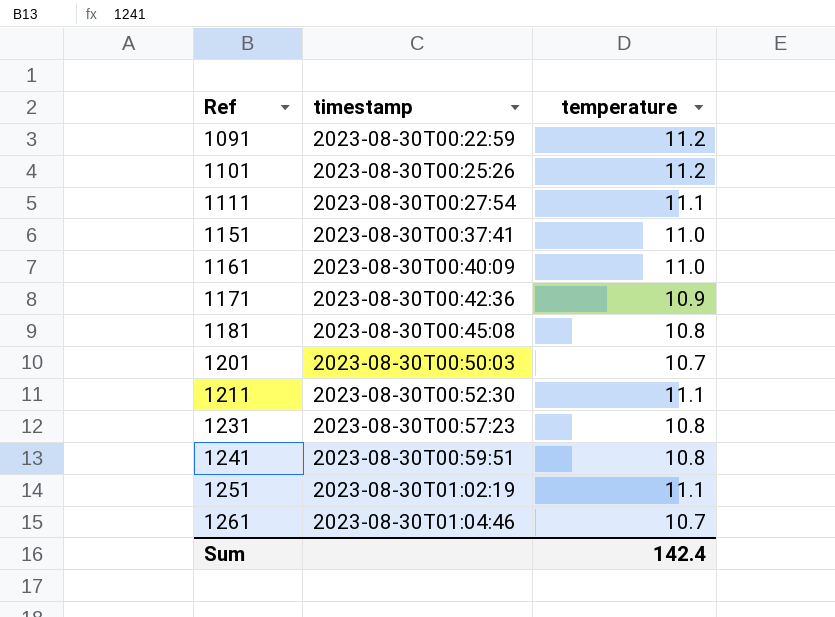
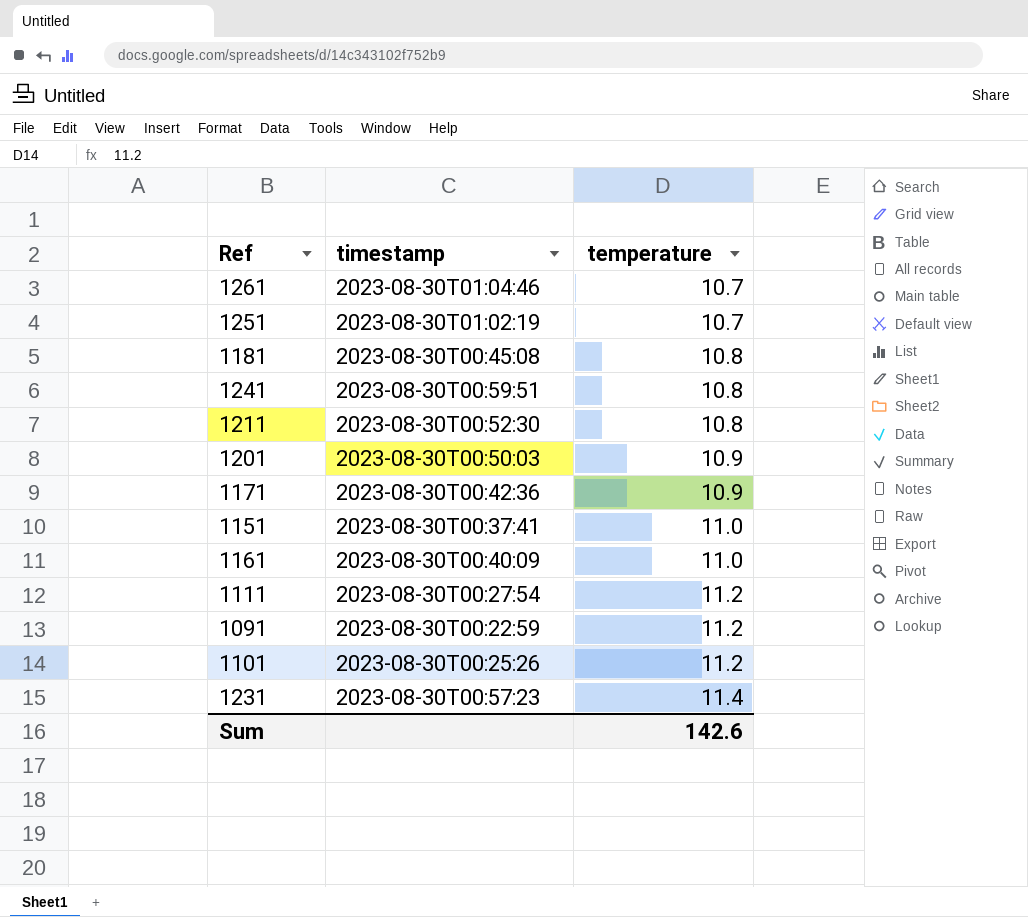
row order: Ref ascending -> temperature ascending
1251 | temperature: 11.1 -> 10.7
1211 | temperature: 11.1 -> 10.8
1201 | temperature: 10.7 -> 10.9
1111 | temperature: 11.1 -> 11.2
1231 | temperature: 10.8 -> 11.4
Sum | temperature: 142.4 -> 142.6

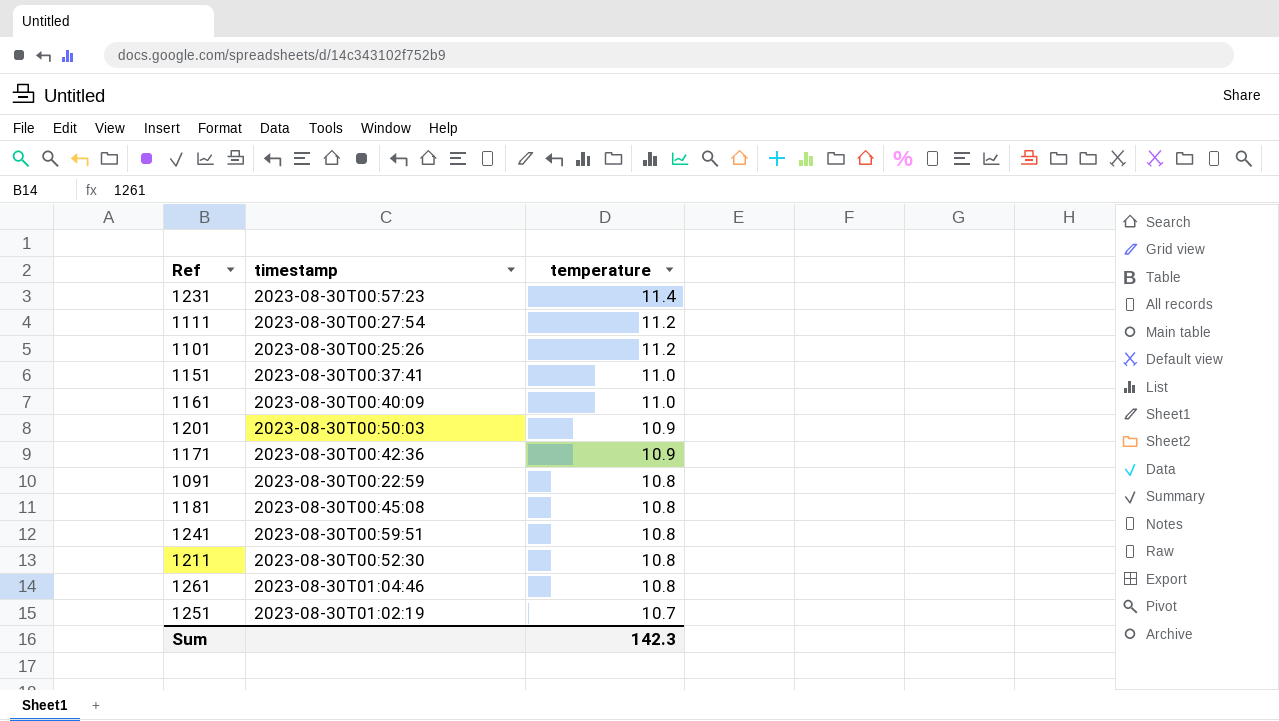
row order: temperature ascending -> temperature descending
1091 | temperature: 11.2 -> 10.8
1261 | temperature: 10.7 -> 10.8
Sum | temperature: 142.6 -> 142.3

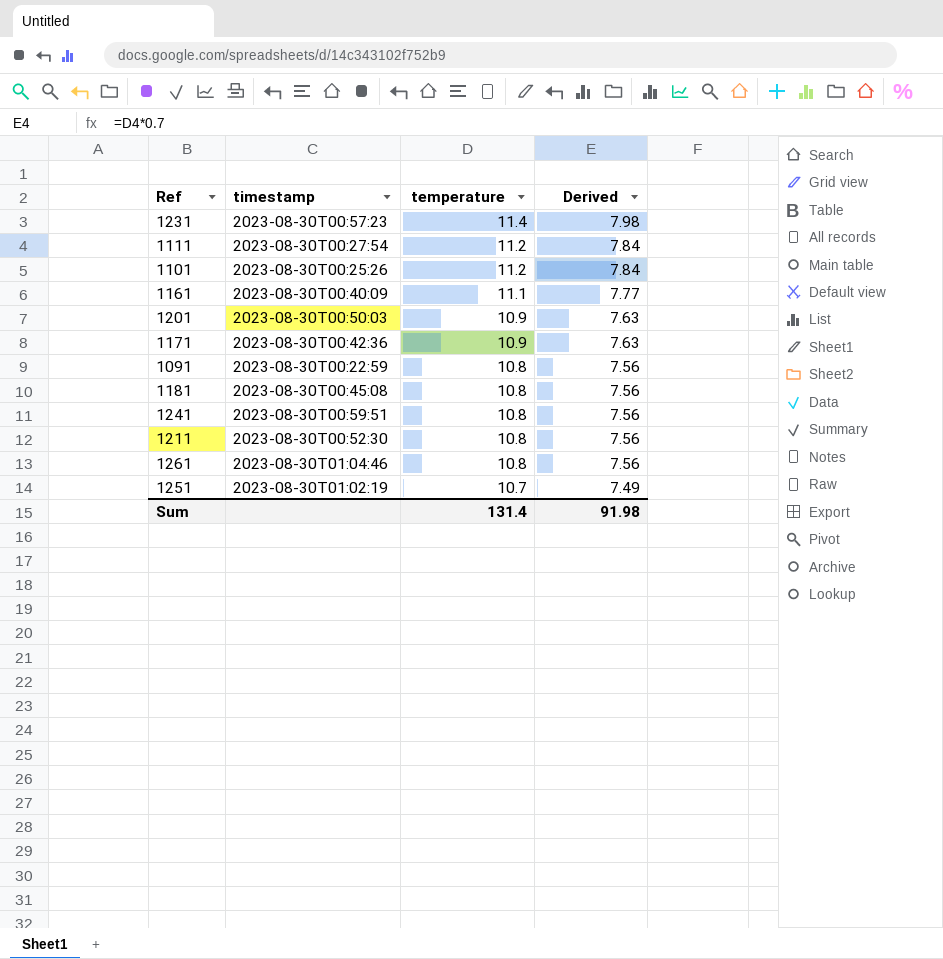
column Derived | formula: none -> [temperature] * 0.7
row 1151: 2023-08-30T00:37:41 | 11.0 -> none
1161 | temperature: 11.0 -> 11.1
Sum | temperature: 142.3 -> 131.4

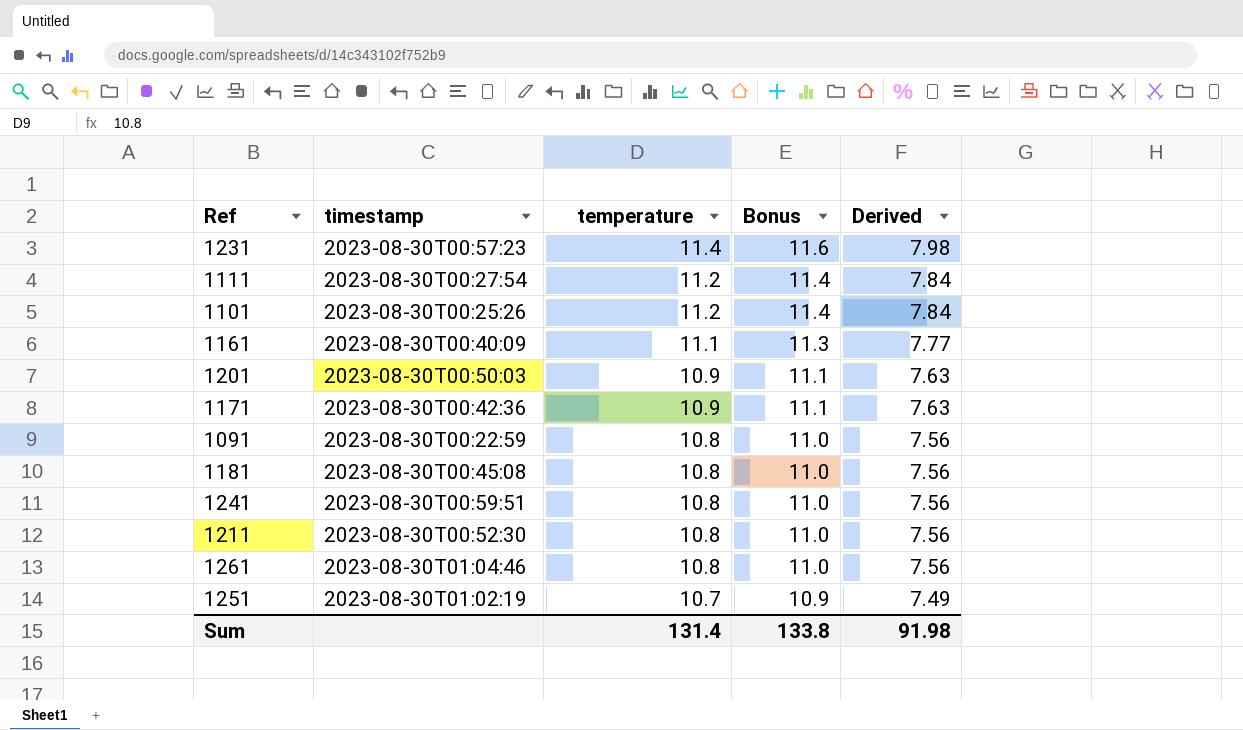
column Bonus | formula: none -> [temperature] * 1.02

